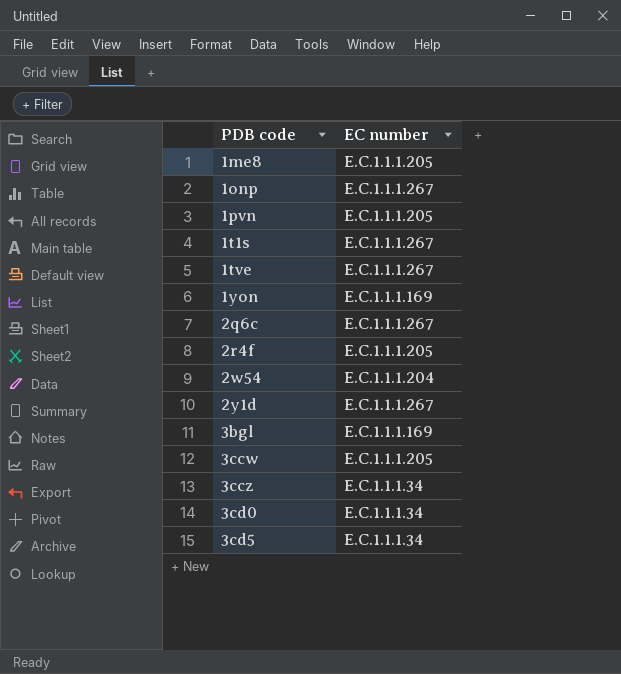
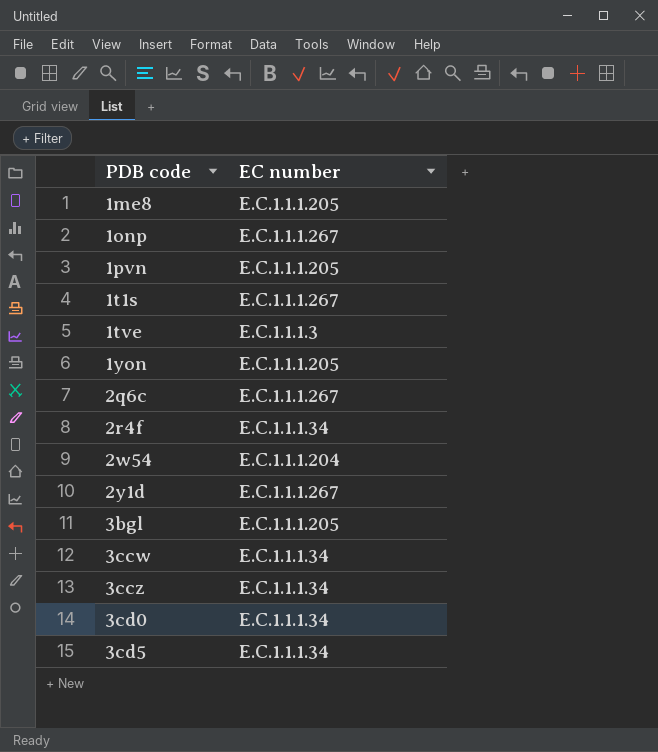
1tve | EC number: E.C.1.1.1.267 -> E.C.1.1.1.3
1yon | EC number: E.C.1.1.1.169 -> E.C.1.1.1.205
2r4f | EC number: E.C.1.1.1.205 -> E.C.1.1.1.34
3bgl | EC number: E.C.1.1.1.169 -> E.C.1.1.1.205
3ccw | EC number: E.C.1.1.1.205 -> E.C.1.1.1.34

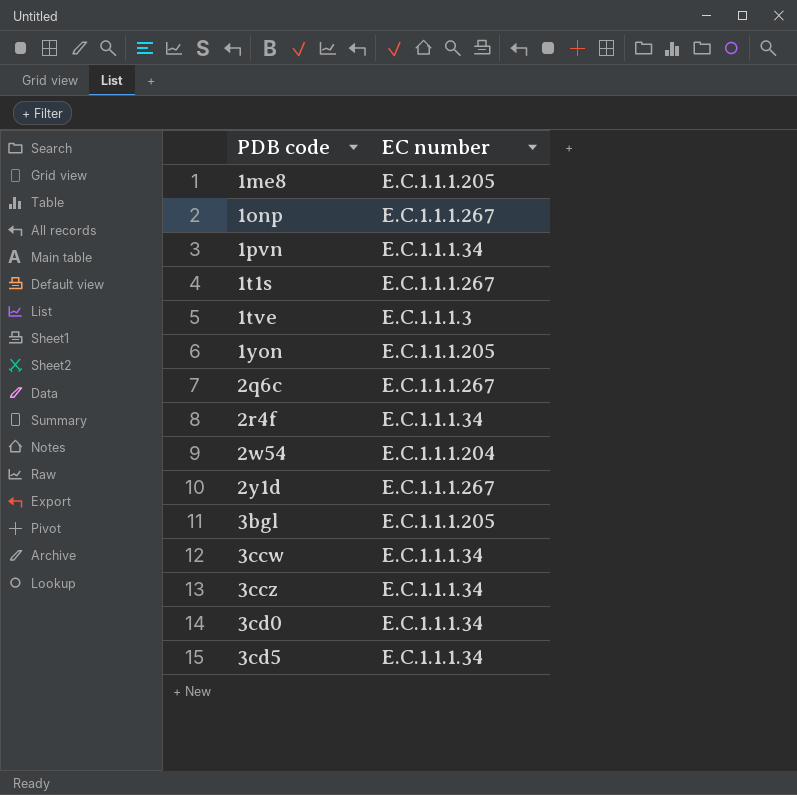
1pvn | EC number: E.C.1.1.1.205 -> E.C.1.1.1.34

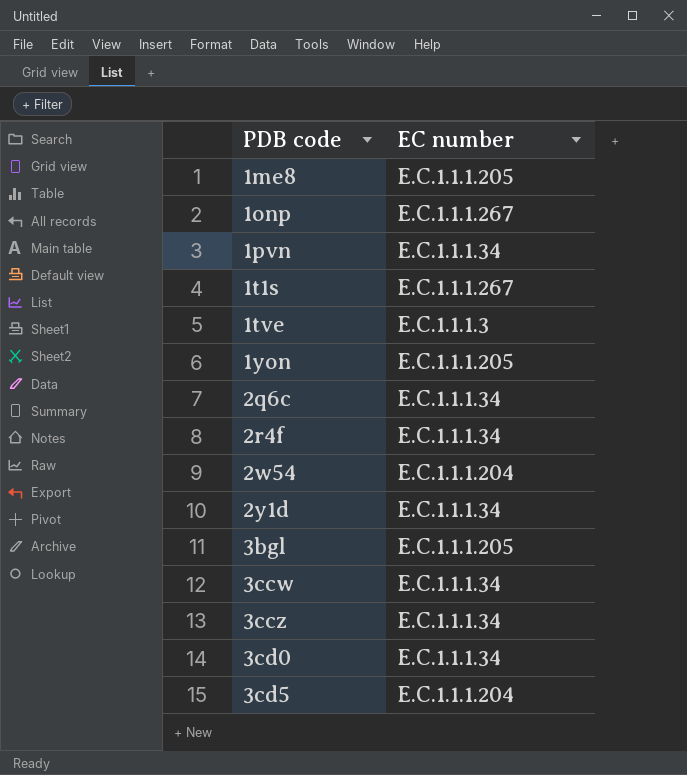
2q6c | EC number: E.C.1.1.1.267 -> E.C.1.1.1.34
2y1d | EC number: E.C.1.1.1.267 -> E.C.1.1.1.34
3cd5 | EC number: E.C.1.1.1.34 -> E.C.1.1.1.204

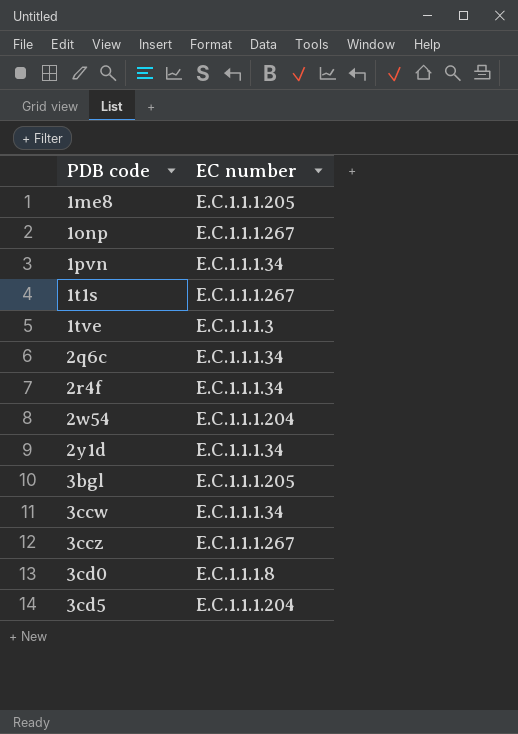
row 1yon: E.C.1.1.1.205 -> none
3ccz | EC number: E.C.1.1.1.34 -> E.C.1.1.1.267
3cd0 | EC number: E.C.1.1.1.34 -> E.C.1.1.1.8

